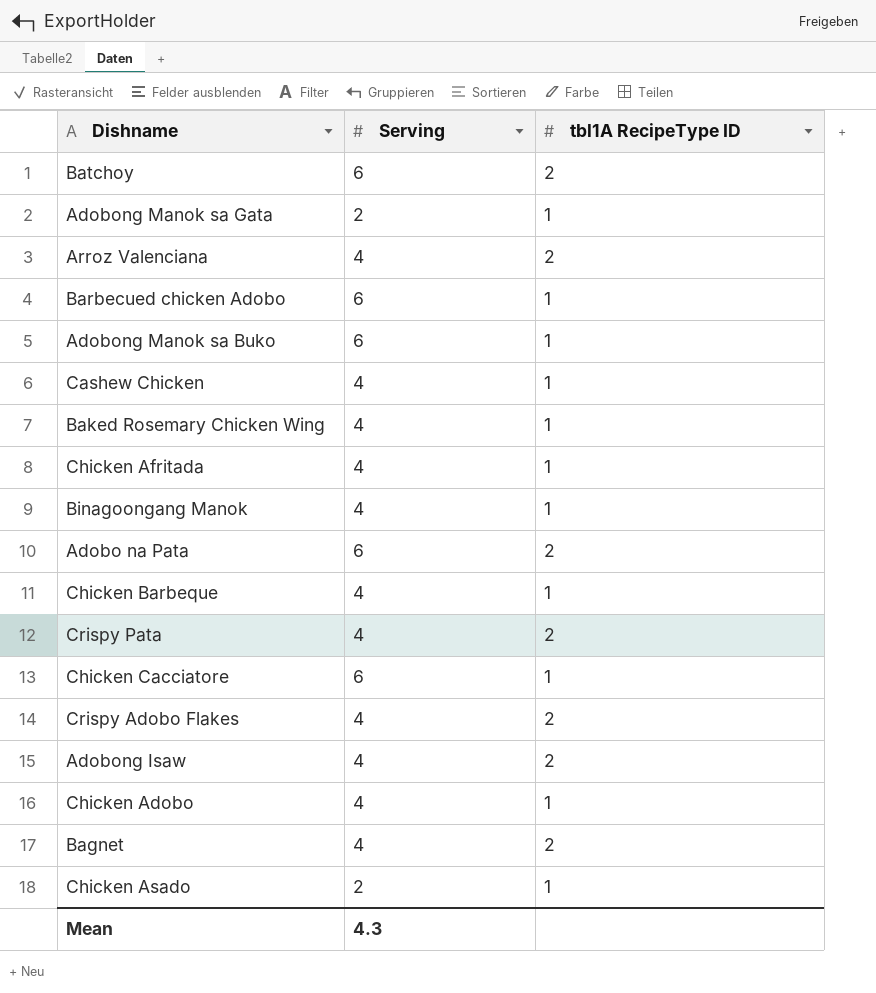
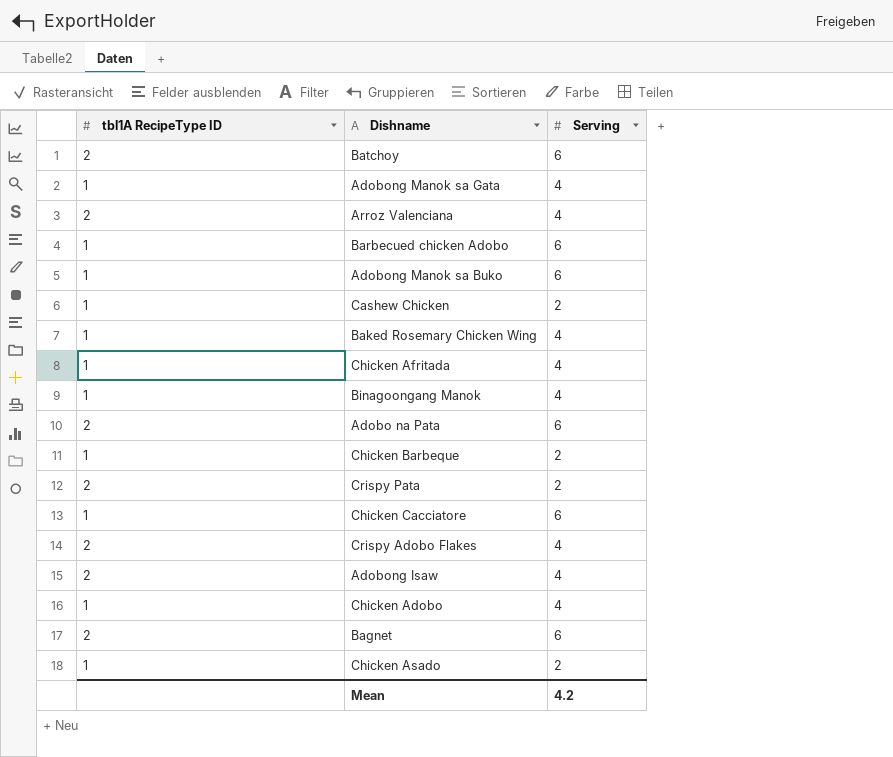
column tbl1A RecipeType ID | position: 3 -> 1
Adobong Manok sa Gata | Serving: 2 -> 4
Cashew Chicken | Serving: 4 -> 2
Chicken Barbeque | Serving: 4 -> 2
Crispy Pata | Serving: 4 -> 2
Bagnet | Serving: 4 -> 6
Mean | Serving: 4.3 -> 4.2

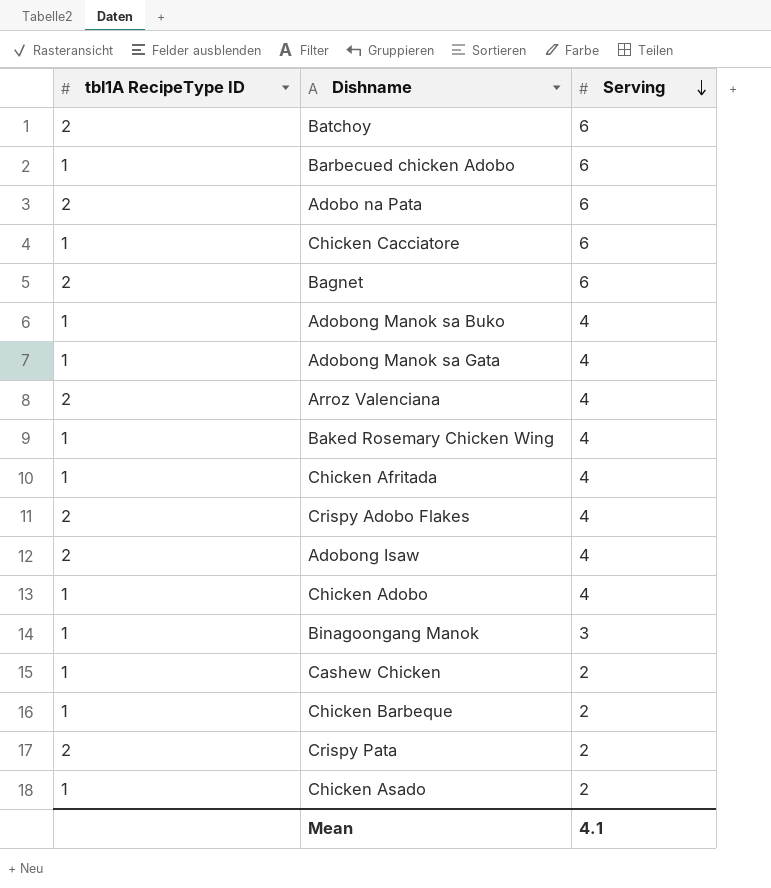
row order: none -> Serving descending
Adobong Manok sa Buko | Serving: 6 -> 4
Binagoongang Manok | Serving: 4 -> 3
Mean | Serving: 4.2 -> 4.1

